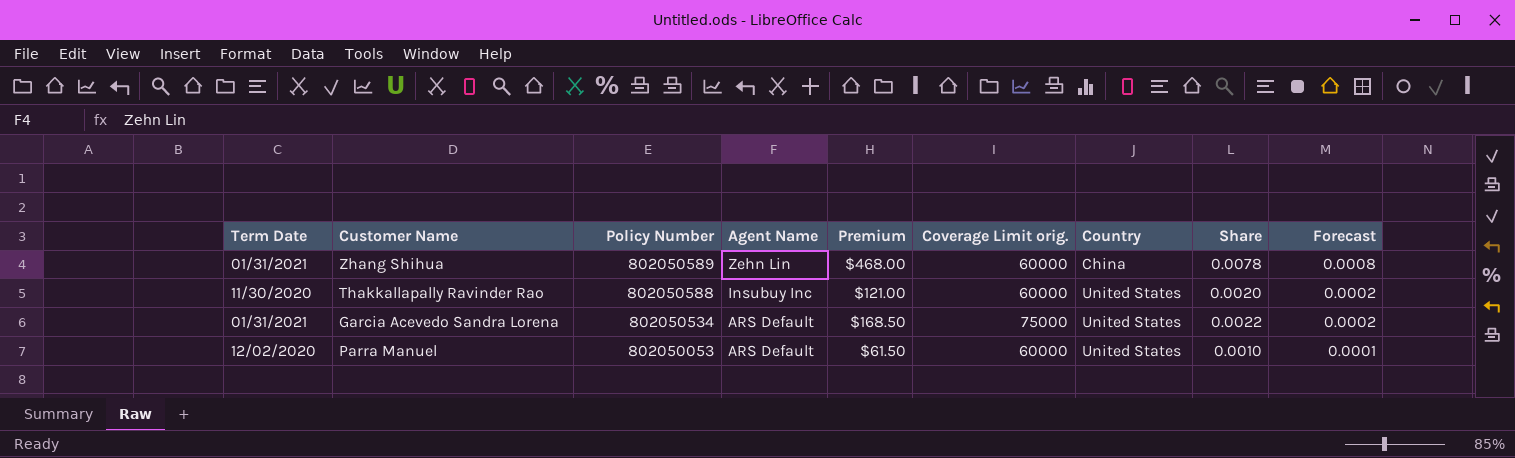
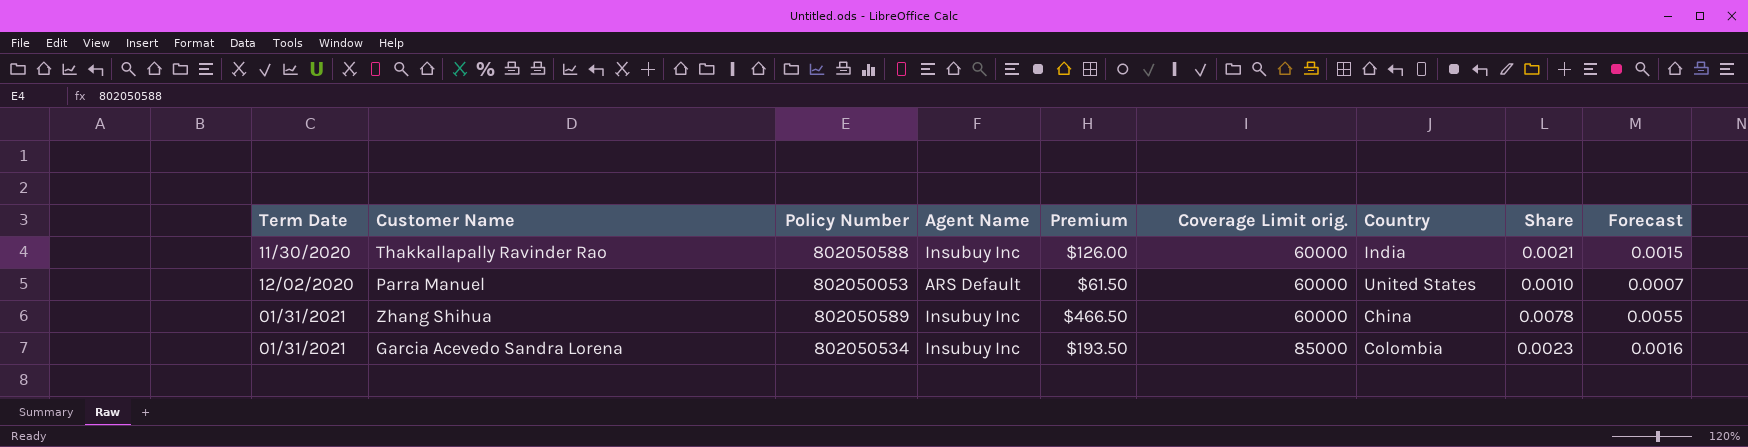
row order: Policy Number descending -> Term Date ascending
column Forecast | formula: [Share] * 0.1 -> [Share] * 0.7
Thakkallapally Ravinder Rao | Premium: $121.00 -> $126.00
Thakkallapally Ravinder Rao | Country: United States -> India
Thakkallapally Ravinder Rao | Share: 0.0020 -> 0.0021
Zhang Shihua | Agent Name: Zehn Lin -> Insubuy Inc
Zhang Shihua | Premium: $468.00 -> $466.50
Garcia Acevedo Sandra Lorena | Agent Name: ARS Default -> Insubuy Inc
Garcia Acevedo Sandra Lorena | Premium: $168.50 -> $193.50
Garcia Acevedo Sandra Lorena | Coverage Limit orig.: 75000 -> 85000
Garcia Acevedo Sandra Lorena | Country: United States -> Colombia
Garcia Acevedo Sandra Lorena | Share: 0.0022 -> 0.0023

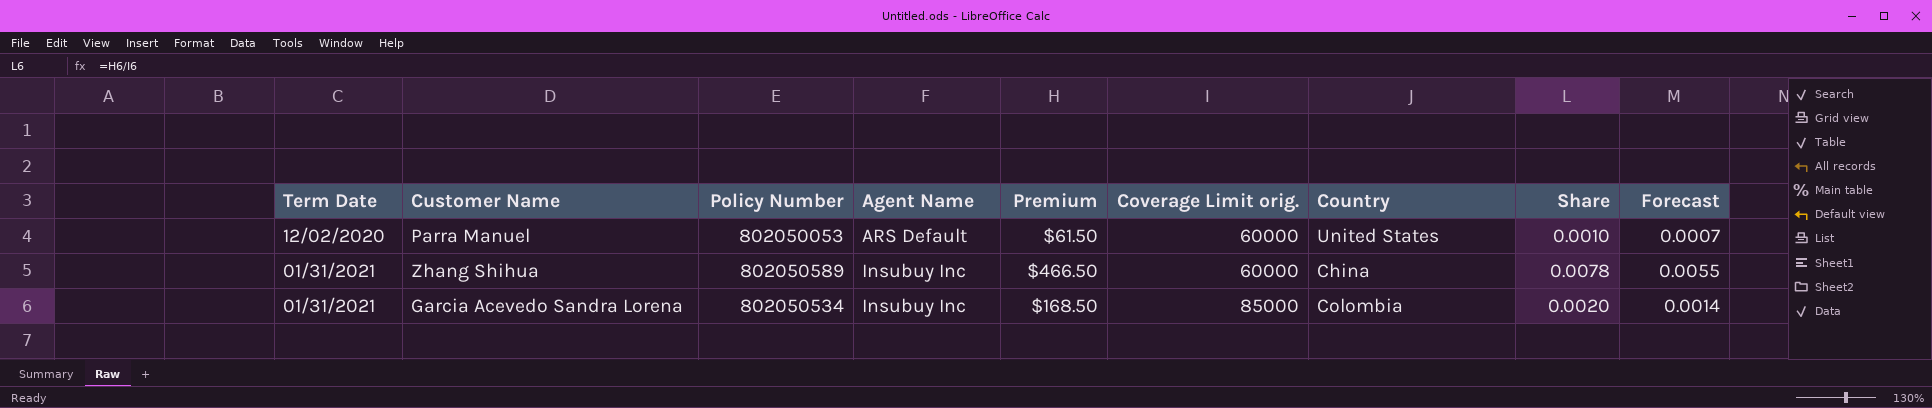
row Thakkallapally Ravinder Rao: 11/30/2020 | 802050588 | Insubuy Inc | $126.00 | 60000 | India | 0.0021 | 0.0015 -> none
Garcia Acevedo Sandra Lorena | Premium: $193.50 -> $168.50
Garcia Acevedo Sandra Lorena | Share: 0.0023 -> 0.0020
Garcia Acevedo Sandra Lorena | Forecast: 0.0016 -> 0.0014

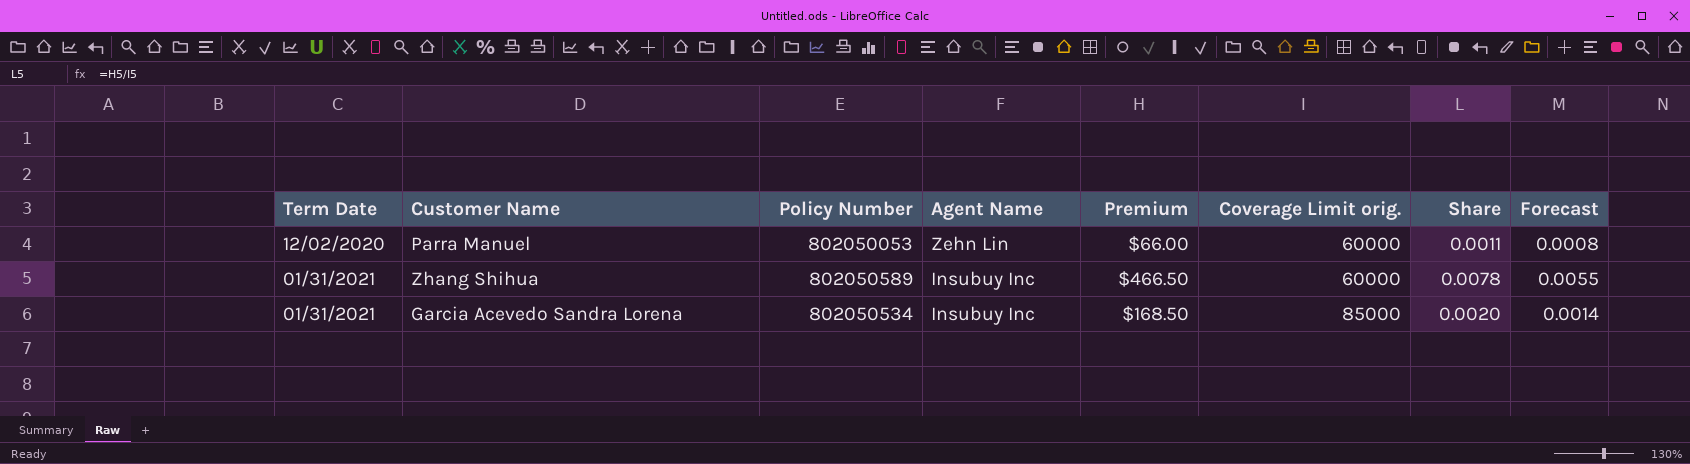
column Country | position: 7 -> none
Parra Manuel | Agent Name: ARS Default -> Zehn Lin
Parra Manuel | Premium: $61.50 -> $66.00
Parra Manuel | Share: 0.0010 -> 0.0011
Parra Manuel | Forecast: 0.0007 -> 0.0008

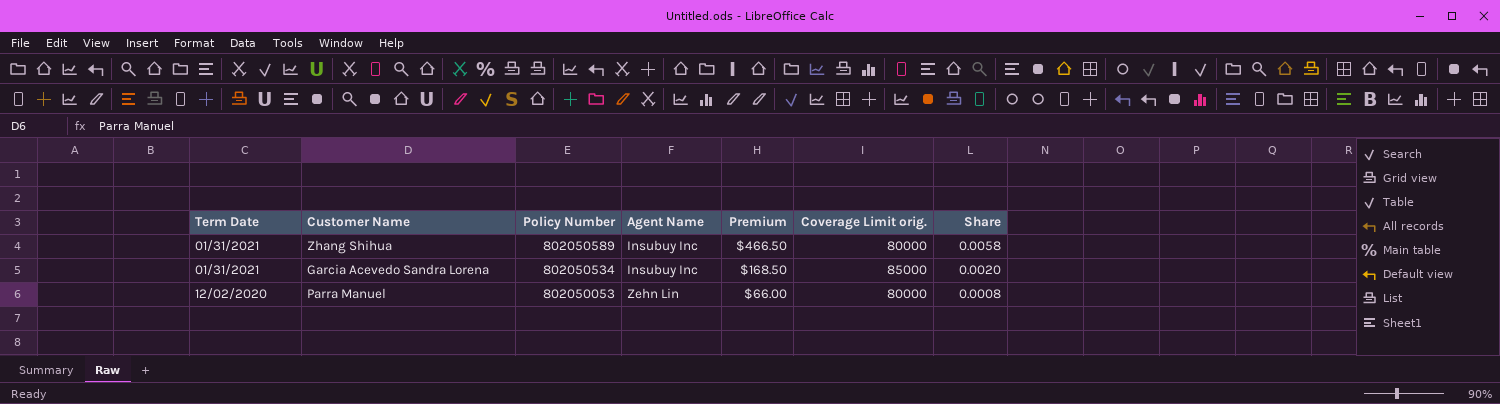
row order: Term Date ascending -> Term Date descending
column Forecast | formula: [Share] * 0.7 -> none
Zhang Shihua | Coverage Limit orig.: 60000 -> 80000
Zhang Shihua | Share: 0.0078 -> 0.0058
Parra Manuel | Coverage Limit orig.: 60000 -> 80000
Parra Manuel | Share: 0.0011 -> 0.0008

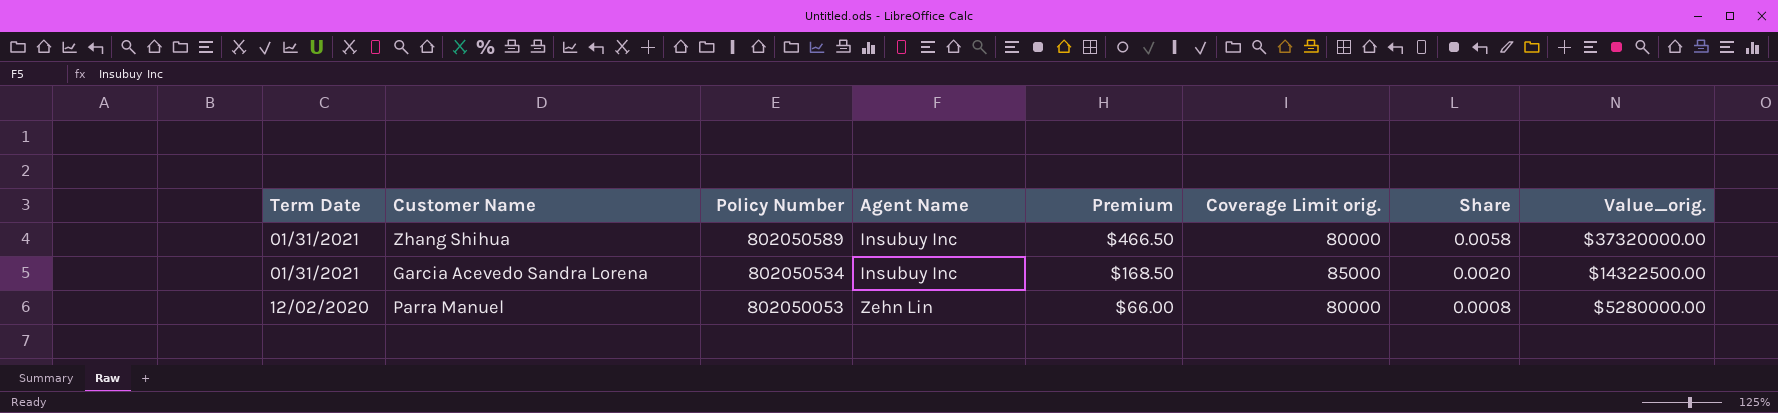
column Value_orig. | formula: none -> [Premium] * [Coverage Limit orig.]

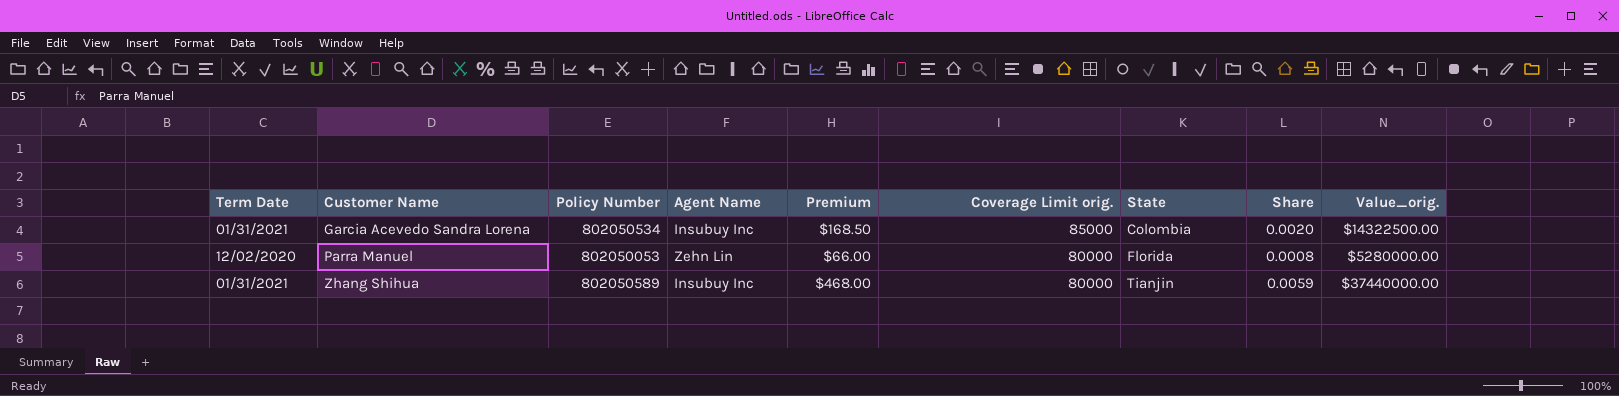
row order: Term Date descending -> Customer Name ascending
column State | position: none -> 7
Zhang Shihua | Premium: $466.50 -> $468.00
Zhang Shihua | Share: 0.0058 -> 0.0059
Zhang Shihua | Value_orig.: $37320000.00 -> $37440000.00

